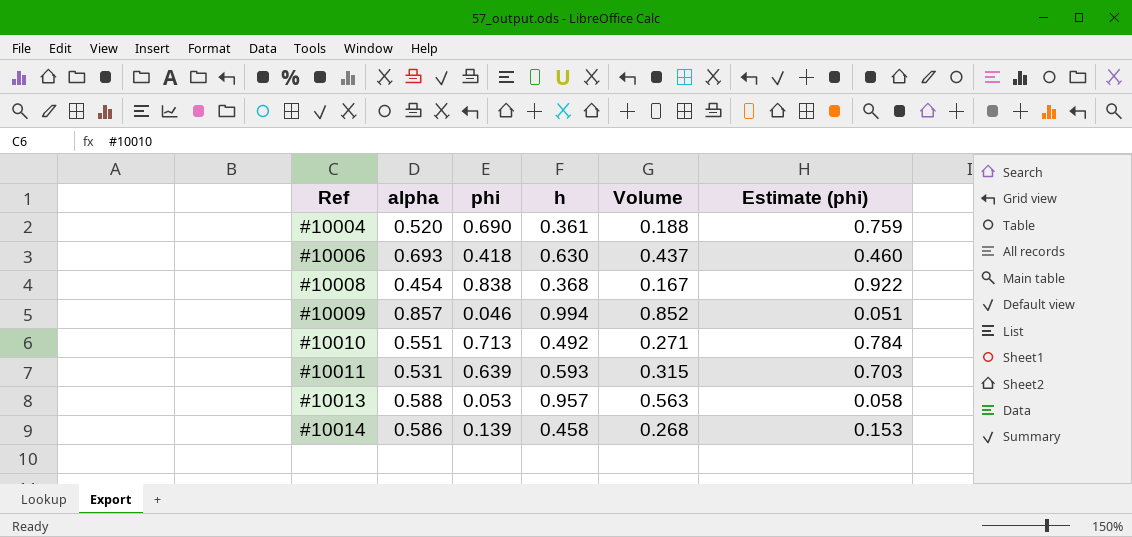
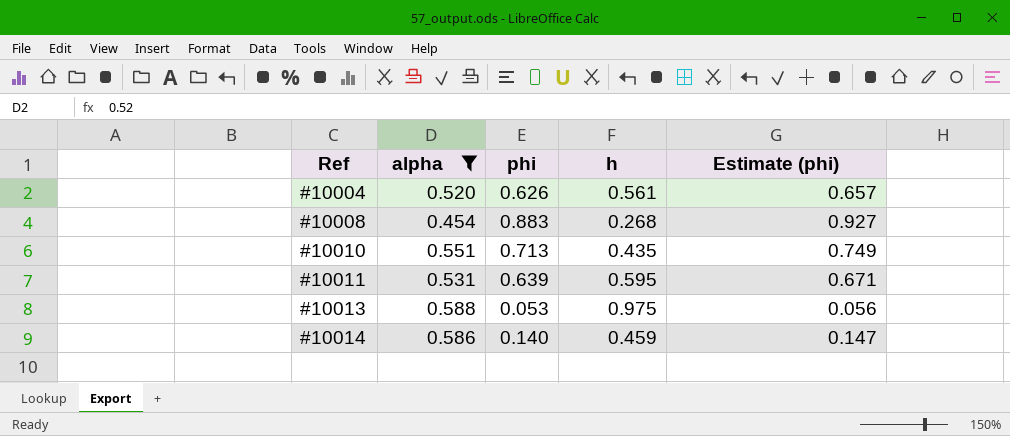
filter: none -> alpha <= 0.588
column Volume | formula: [alpha] * [h] -> none
column Estimate (phi) | formula: [phi] * 1.1 -> [phi] * 1.05
#10004 | phi: 0.690 -> 0.626
#10004 | h: 0.361 -> 0.561
#10008 | phi: 0.838 -> 0.883
#10008 | h: 0.368 -> 0.268
#10010 | h: 0.492 -> 0.435
#10011 | h: 0.593 -> 0.595
#10013 | h: 0.957 -> 0.975
#10014 | phi: 0.139 -> 0.140
#10014 | h: 0.458 -> 0.459

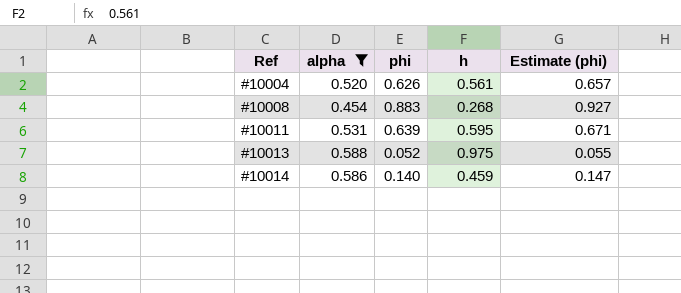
row #10010: 0.551 | 0.713 | 0.435 | 0.749 -> none
#10013 | phi: 0.053 -> 0.052
#10013 | Estimate (phi): 0.056 -> 0.055

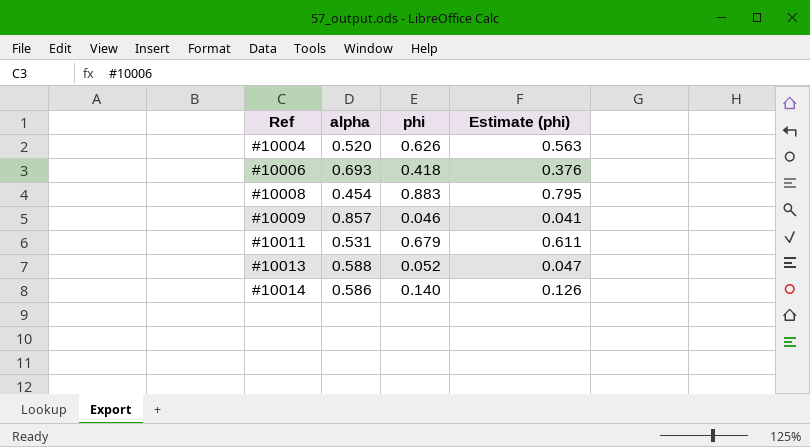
filter: alpha <= 0.588 -> none
column h | position: 4 -> none
column Estimate (phi) | formula: [phi] * 1.05 -> [phi] * 0.9
#10011 | phi: 0.639 -> 0.679

